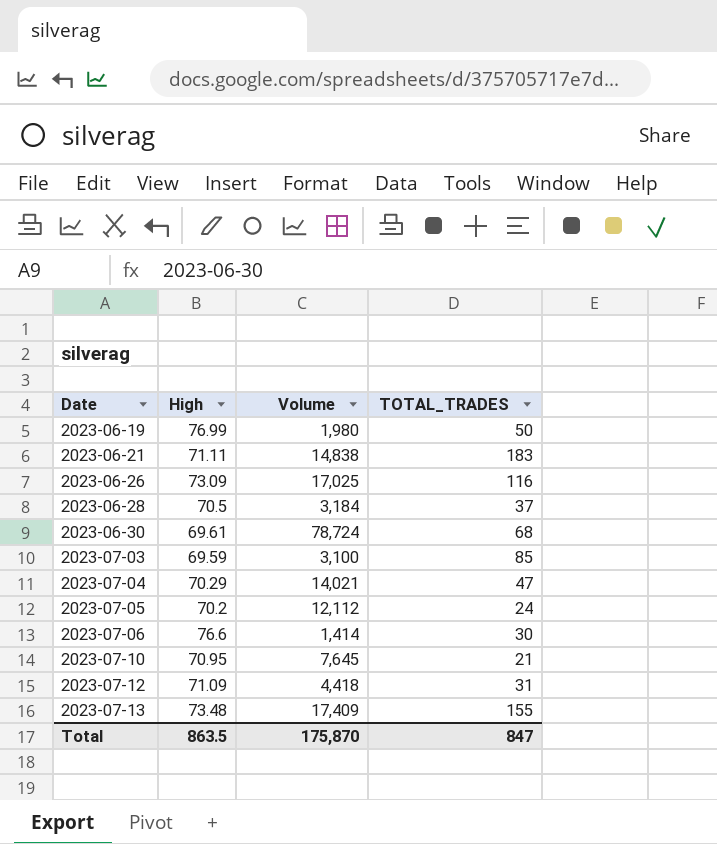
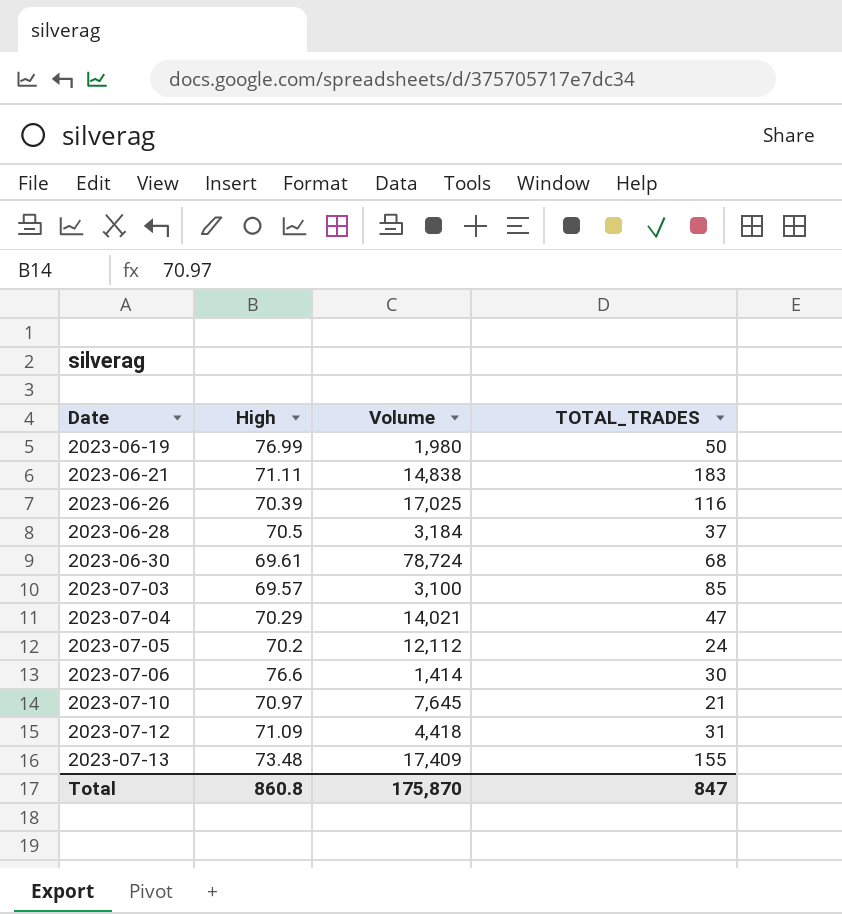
2023-06-26 | High: 73.09 -> 70.39
2023-07-03 | High: 69.59 -> 69.57
2023-07-10 | High: 70.95 -> 70.97
Total | High: 863.5 -> 860.8

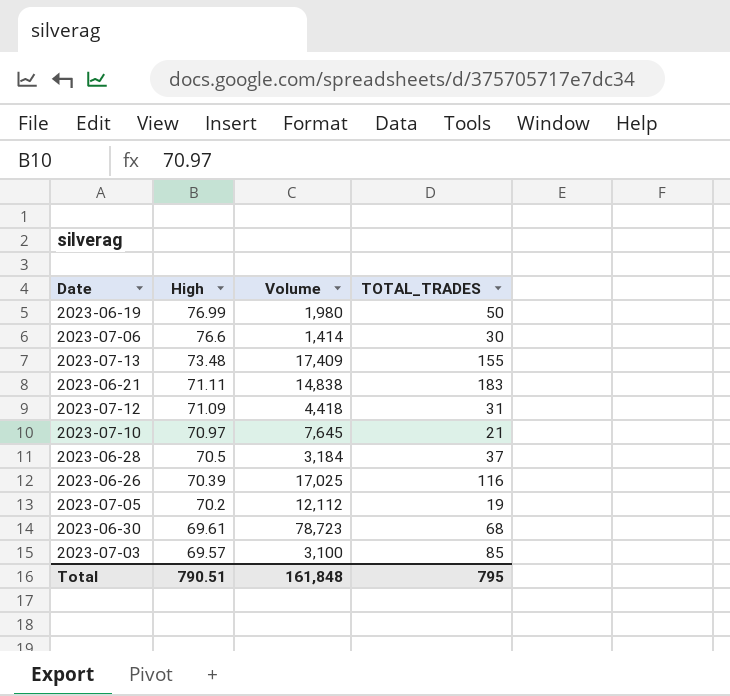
row order: Date ascending -> High descending
row 2023-07-04: 70.29 | 14,021 | 47 -> none
2023-07-05 | TOTAL_TRADES: 24 -> 19
2023-06-30 | Volume: 78,724 -> 78,723
Total | High: 860.8 -> 790.51
Total | Volume: 175,870 -> 161,848
Total | TOTAL_TRADES: 847 -> 795

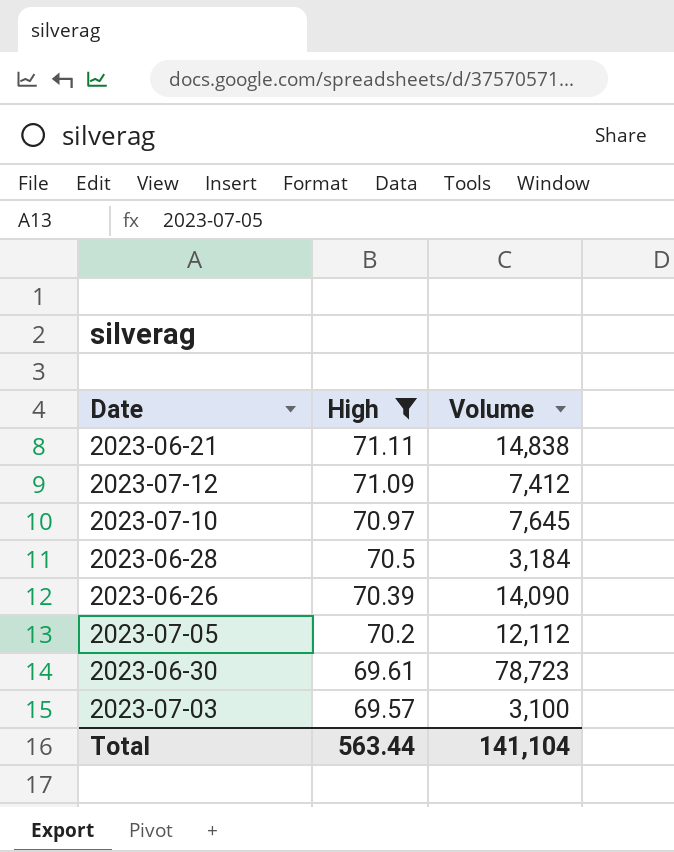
filter: none -> High <= 71.11
column TOTAL_TRADES | position: 4 -> none
2023-07-12 | Volume: 4,418 -> 7,412
2023-06-26 | Volume: 17,025 -> 14,090
Total | High: 790.51 -> 563.44
Total | Volume: 161,848 -> 141,104

